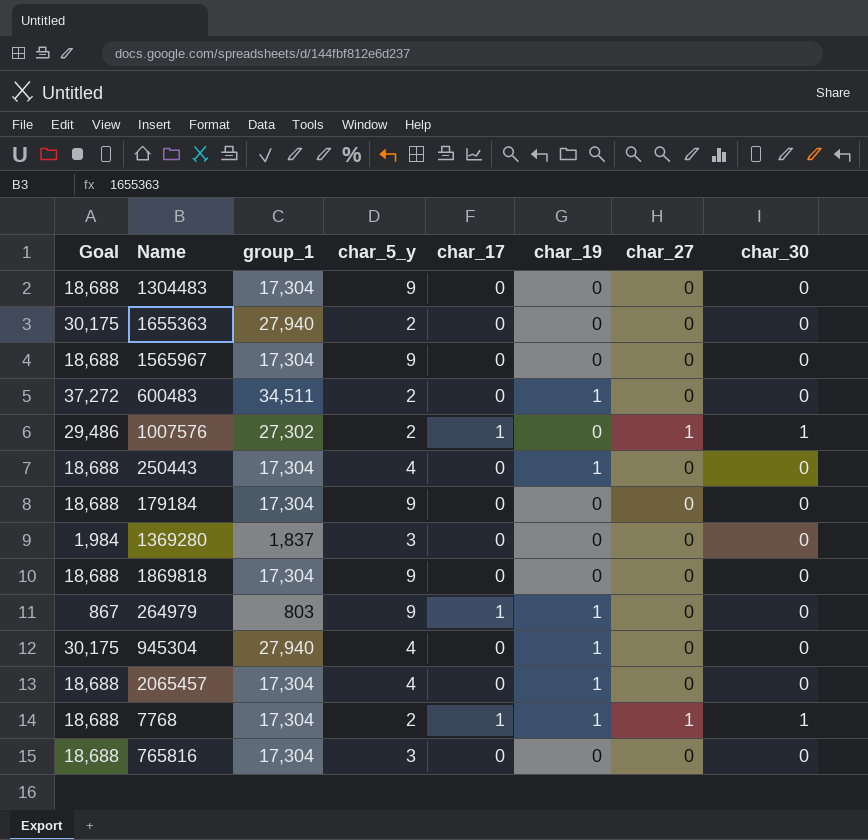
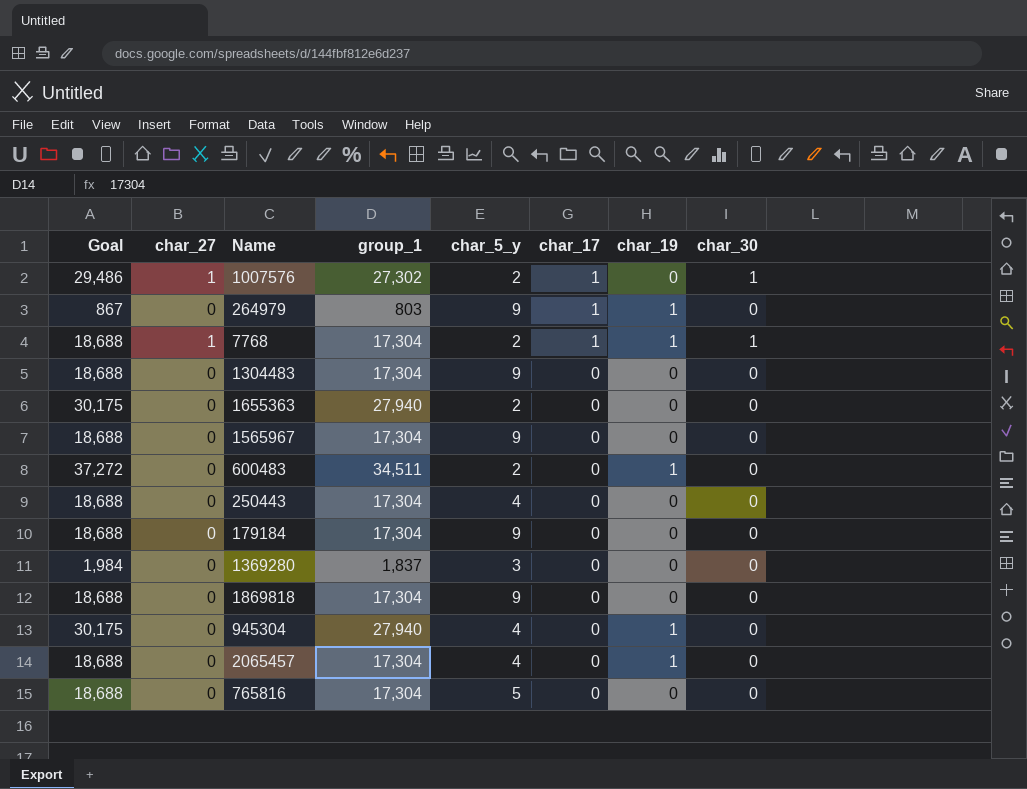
row order: none -> char_17 descending
column char_27 | position: 7 -> 2
250443 | char_19: 1 -> 0
765816 | char_5_y: 3 -> 5

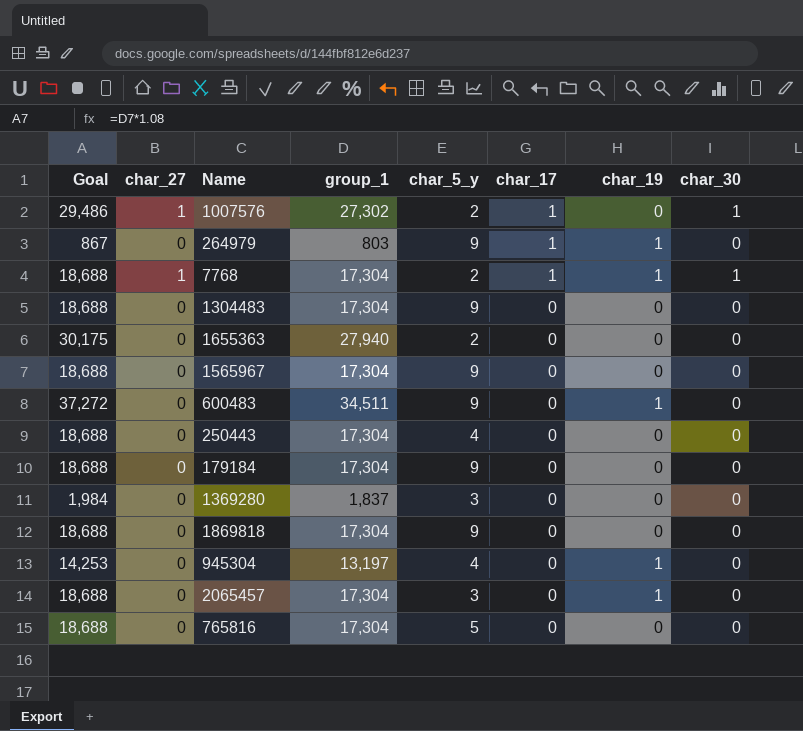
600483 | char_5_y: 2 -> 9
945304 | Goal: 30,175 -> 14,253
945304 | group_1: 27,940 -> 13,197
2065457 | char_5_y: 4 -> 3

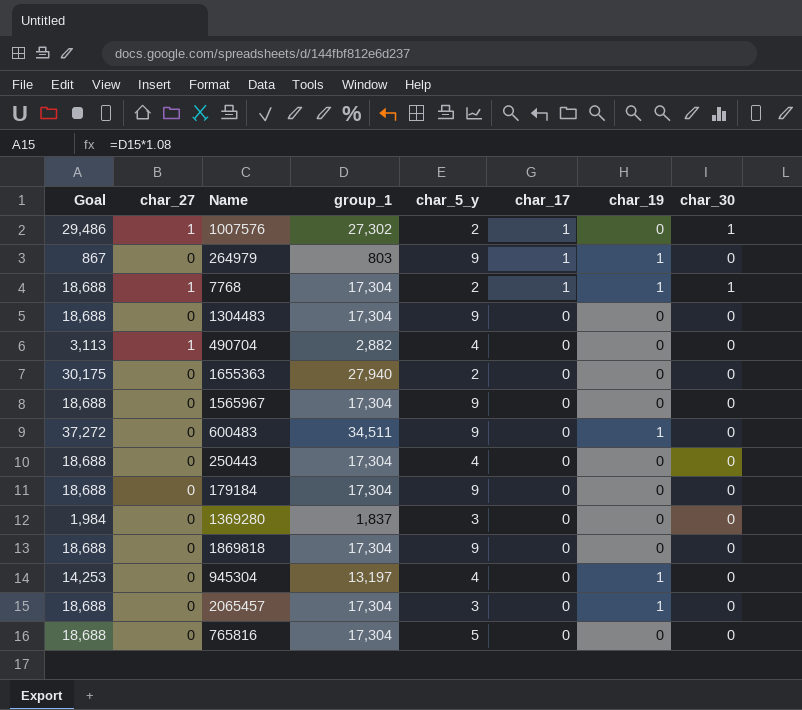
row 490704: none -> 3,113 | 1 | 2,882 | 4 | 0 | 0 | 0

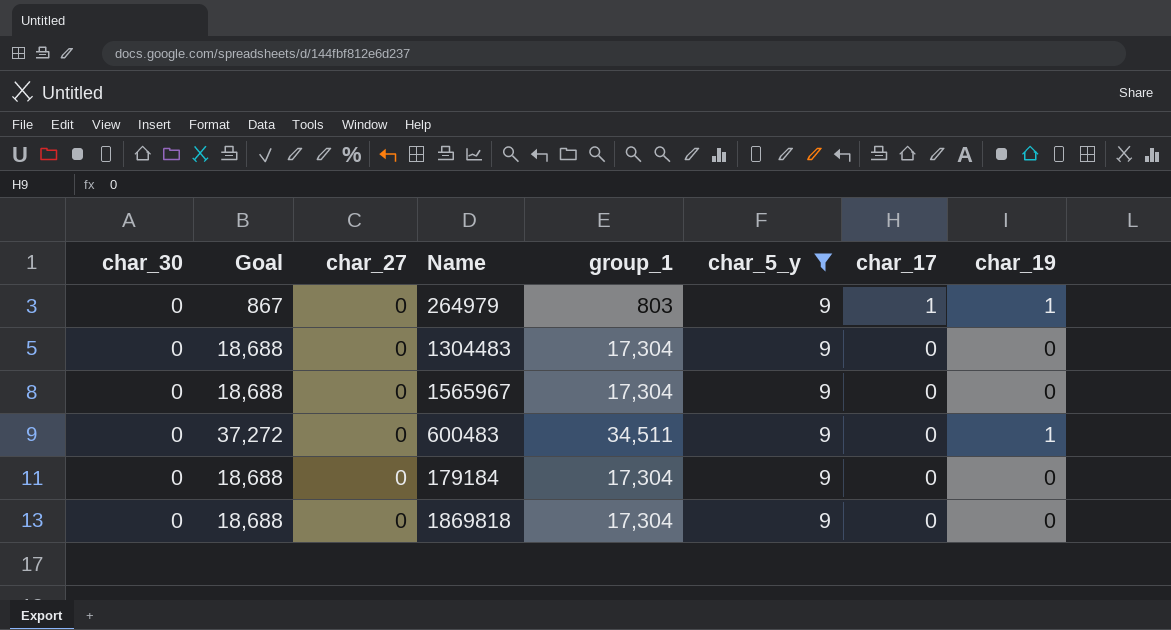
filter: none -> char_5_y = 9
column char_30 | position: 8 -> 1

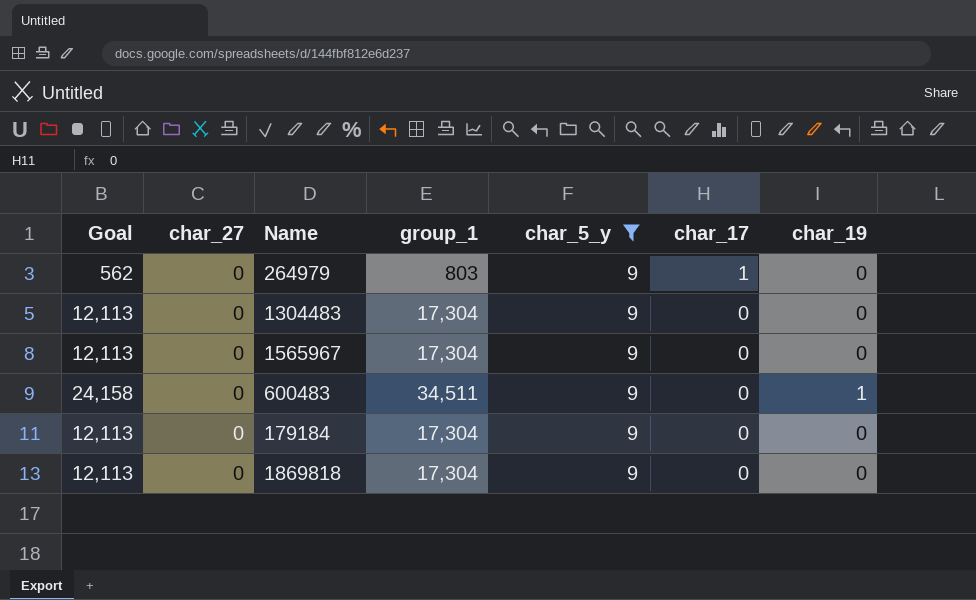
column char_30 | position: 1 -> none
column Goal | formula: [group_1] * 1.08 -> [group_1] * 0.7
264979 | char_19: 1 -> 0

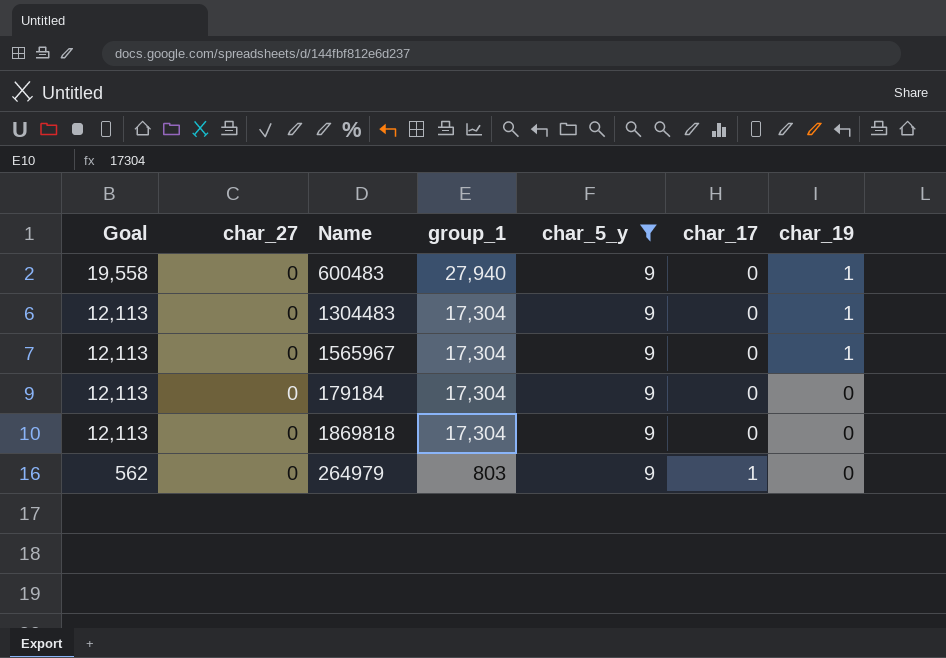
row order: char_17 descending -> Goal descending
600483 | Goal: 24,158 -> 19,558
600483 | group_1: 34,511 -> 27,940
1304483 | char_19: 0 -> 1
1565967 | char_19: 0 -> 1

